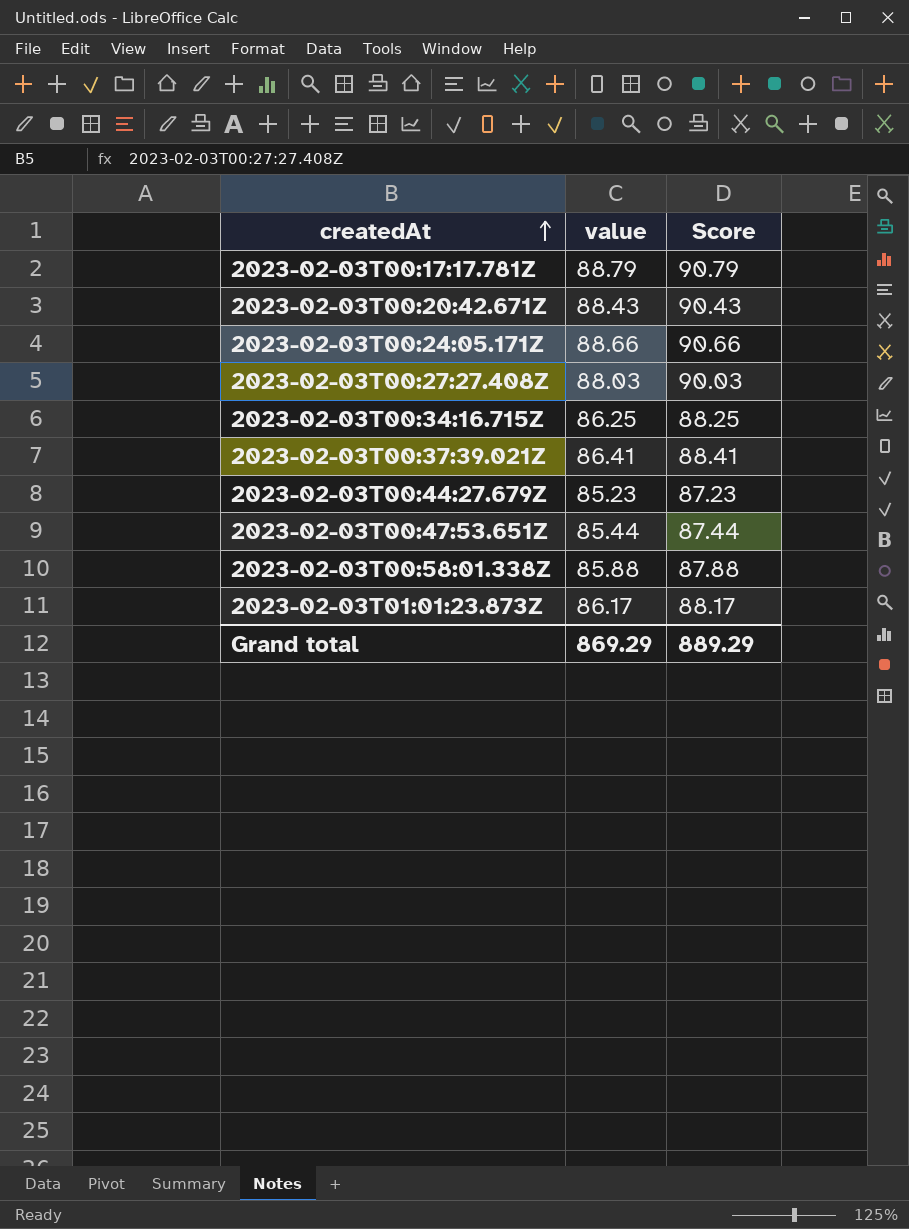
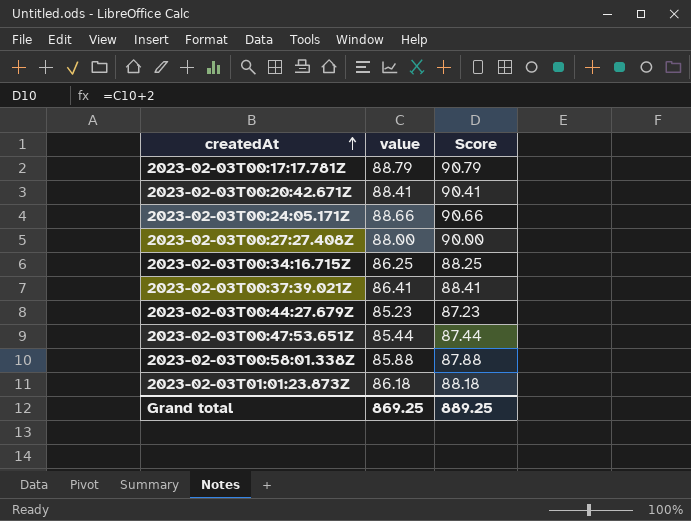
2023-02-03T00:20:42.671Z | value: 88.43 -> 88.41
2023-02-03T00:20:42.671Z | Score: 90.43 -> 90.41
2023-02-03T00:27:27.408Z | value: 88.03 -> 88.00
2023-02-03T00:27:27.408Z | Score: 90.03 -> 90.00
2023-02-03T01:01:23.873Z | value: 86.17 -> 86.18
2023-02-03T01:01:23.873Z | Score: 88.17 -> 88.18
Grand total | value: 869.29 -> 869.25
Grand total | Score: 889.29 -> 889.25

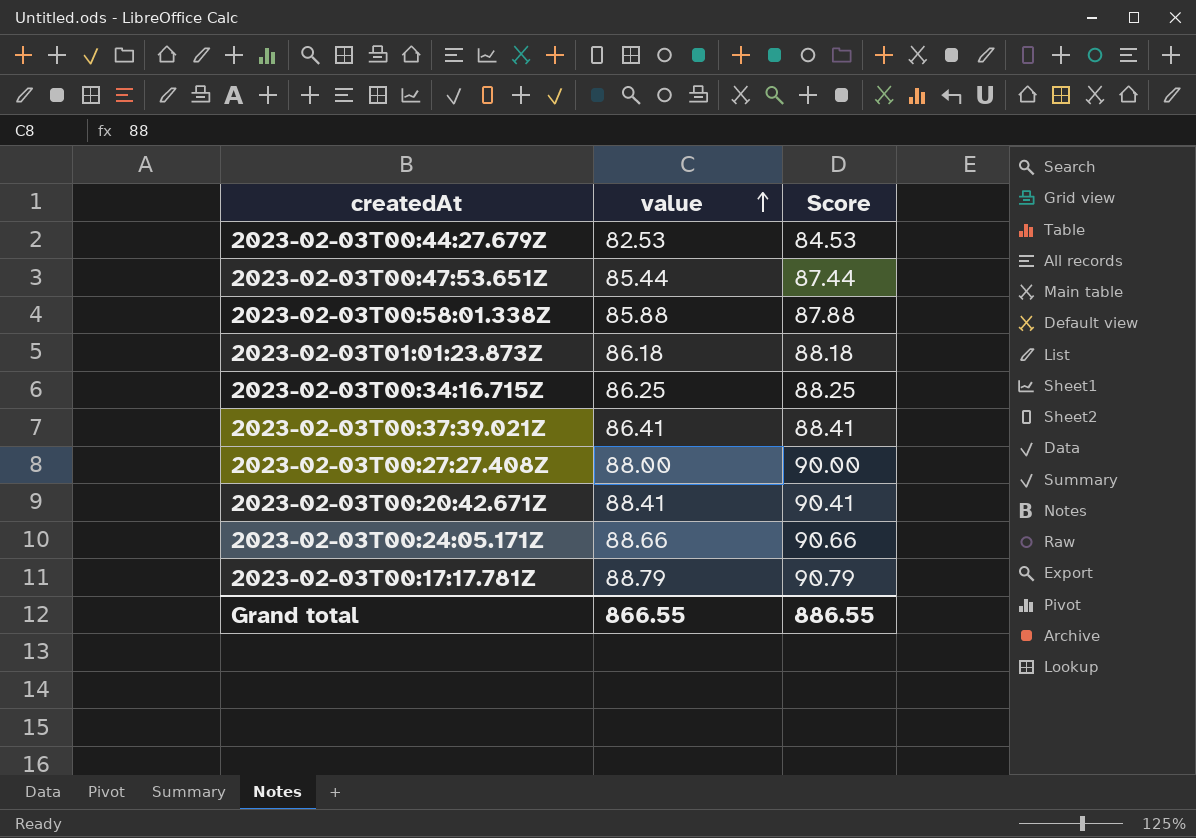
row order: createdAt ascending -> value ascending
2023-02-03T00:44:27.679Z | value: 85.23 -> 82.53
2023-02-03T00:44:27.679Z | Score: 87.23 -> 84.53
Grand total | value: 869.25 -> 866.55
Grand total | Score: 889.25 -> 886.55

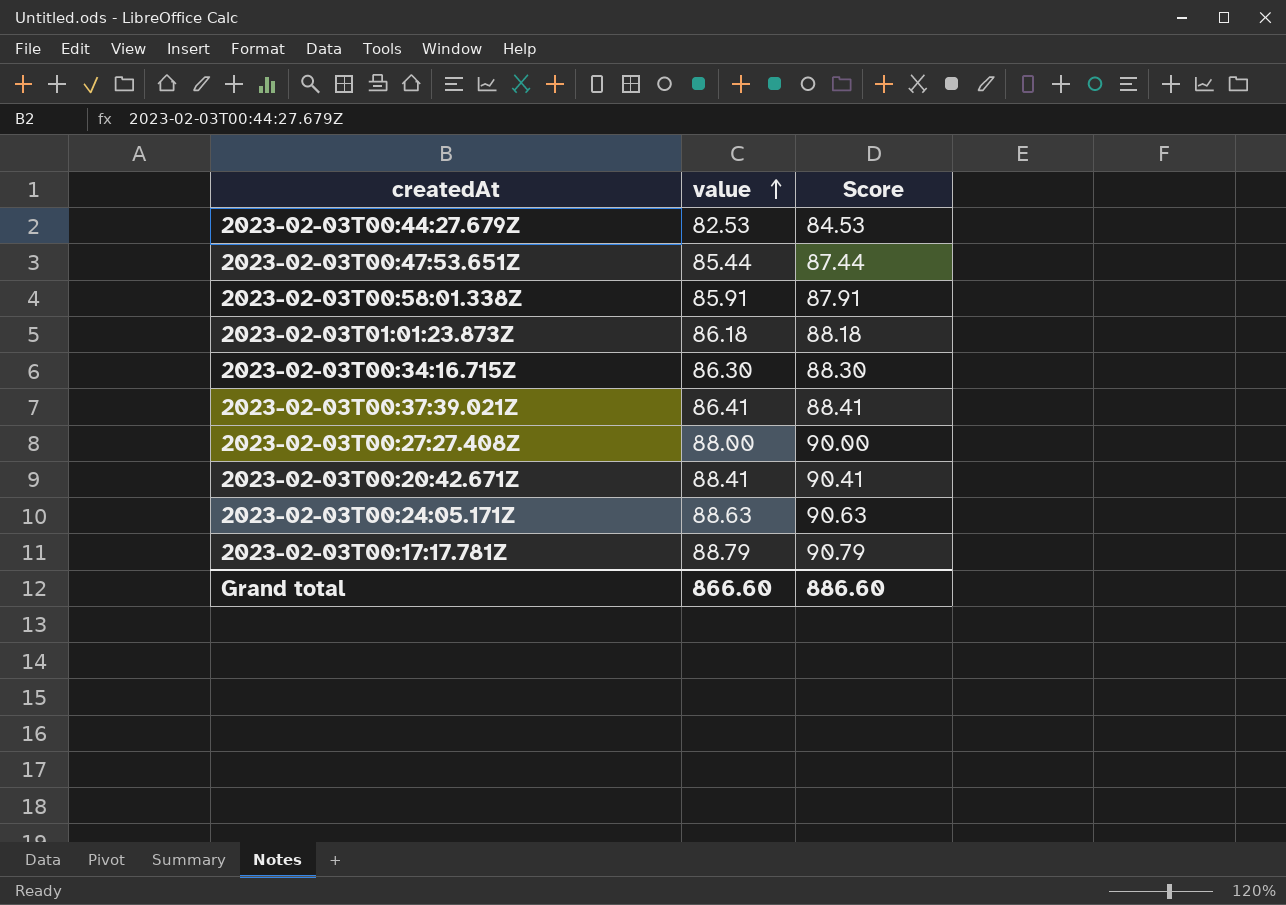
2023-02-03T00:58:01.338Z | value: 85.88 -> 85.91
2023-02-03T00:58:01.338Z | Score: 87.88 -> 87.91
2023-02-03T00:34:16.715Z | value: 86.25 -> 86.30
2023-02-03T00:34:16.715Z | Score: 88.25 -> 88.30
2023-02-03T00:24:05.171Z | value: 88.66 -> 88.63
2023-02-03T00:24:05.171Z | Score: 90.66 -> 90.63
Grand total | value: 866.55 -> 866.60
Grand total | Score: 886.55 -> 886.60

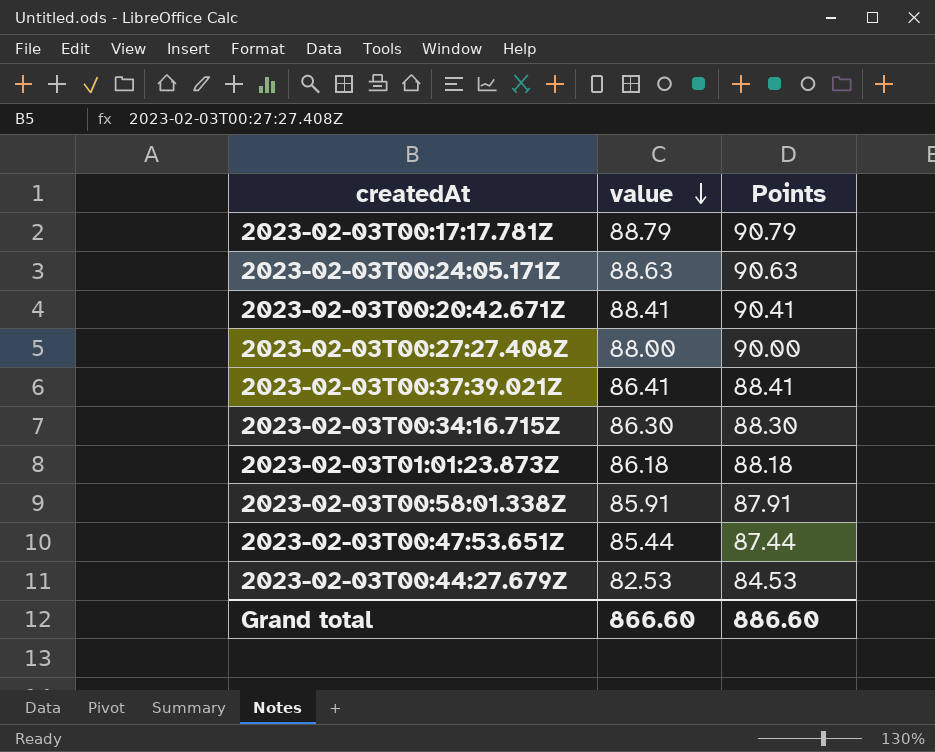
row order: value ascending -> value descending
column name: Score -> Points

